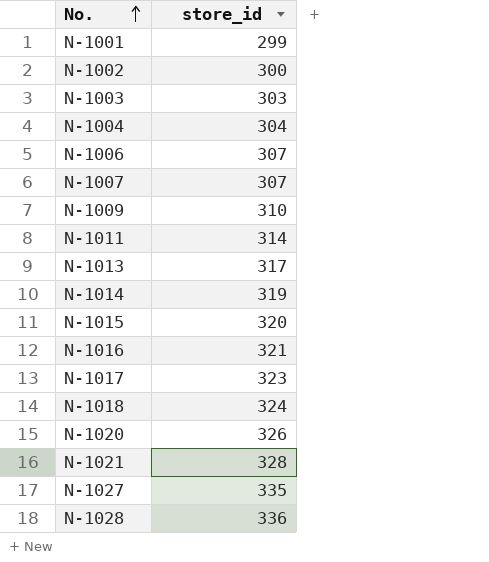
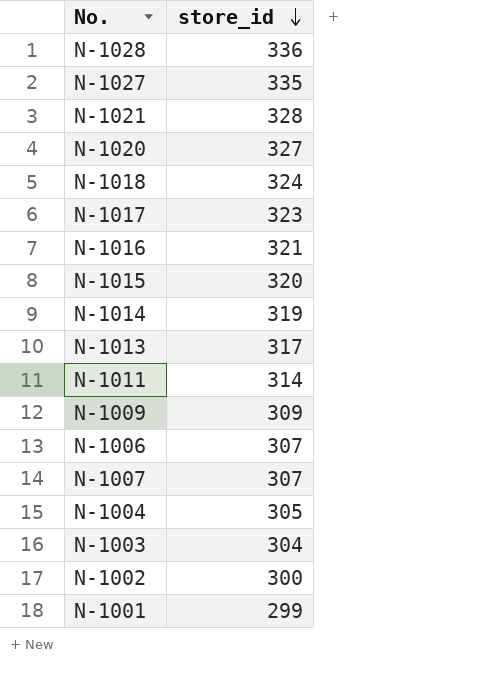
row order: No. ascending -> store_id descending
N-1020 | store_id: 326 -> 327
N-1009 | store_id: 310 -> 309
N-1004 | store_id: 304 -> 305
N-1003 | store_id: 303 -> 304

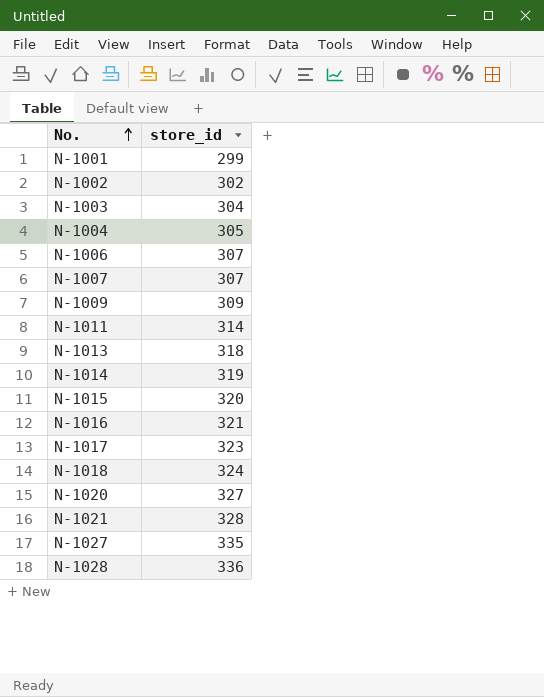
row order: store_id descending -> No. ascending
N-1002 | store_id: 300 -> 302
N-1013 | store_id: 317 -> 318

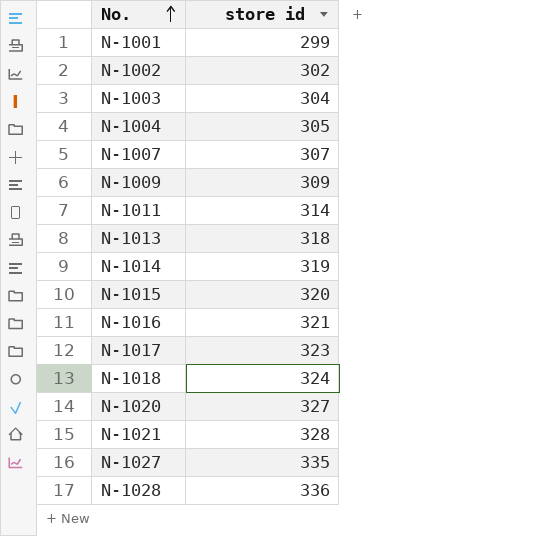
column name: store_id -> store id
row N-1006: 307 -> none

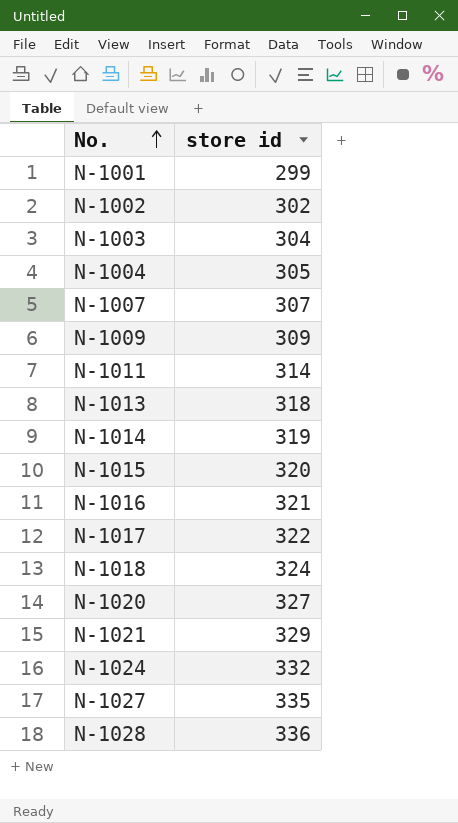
N-1017 | store id: 323 -> 322
N-1021 | store id: 328 -> 329
row N-1024: none -> 332

